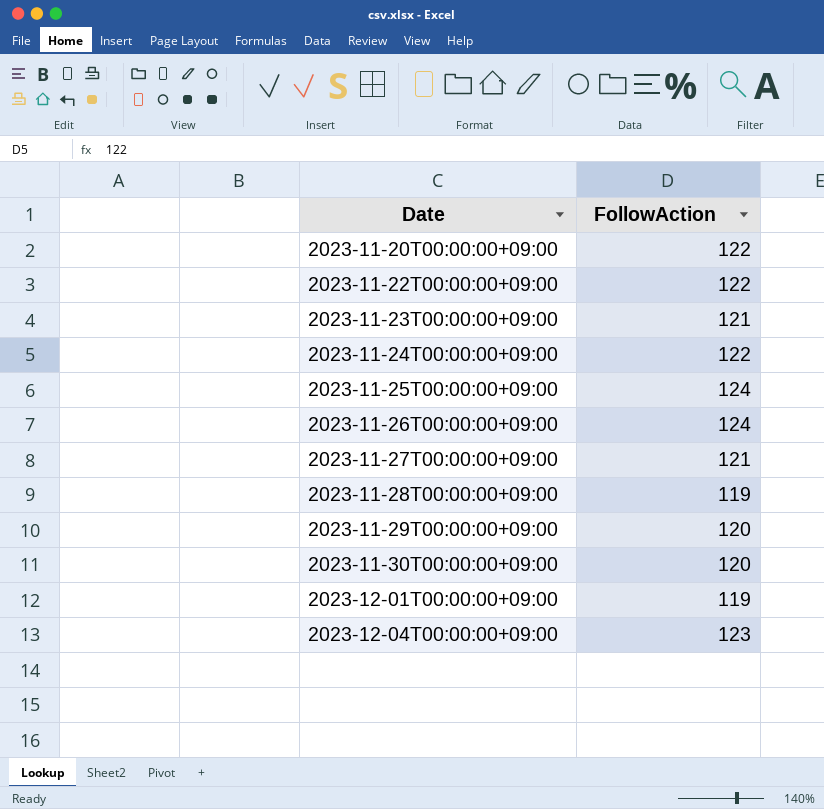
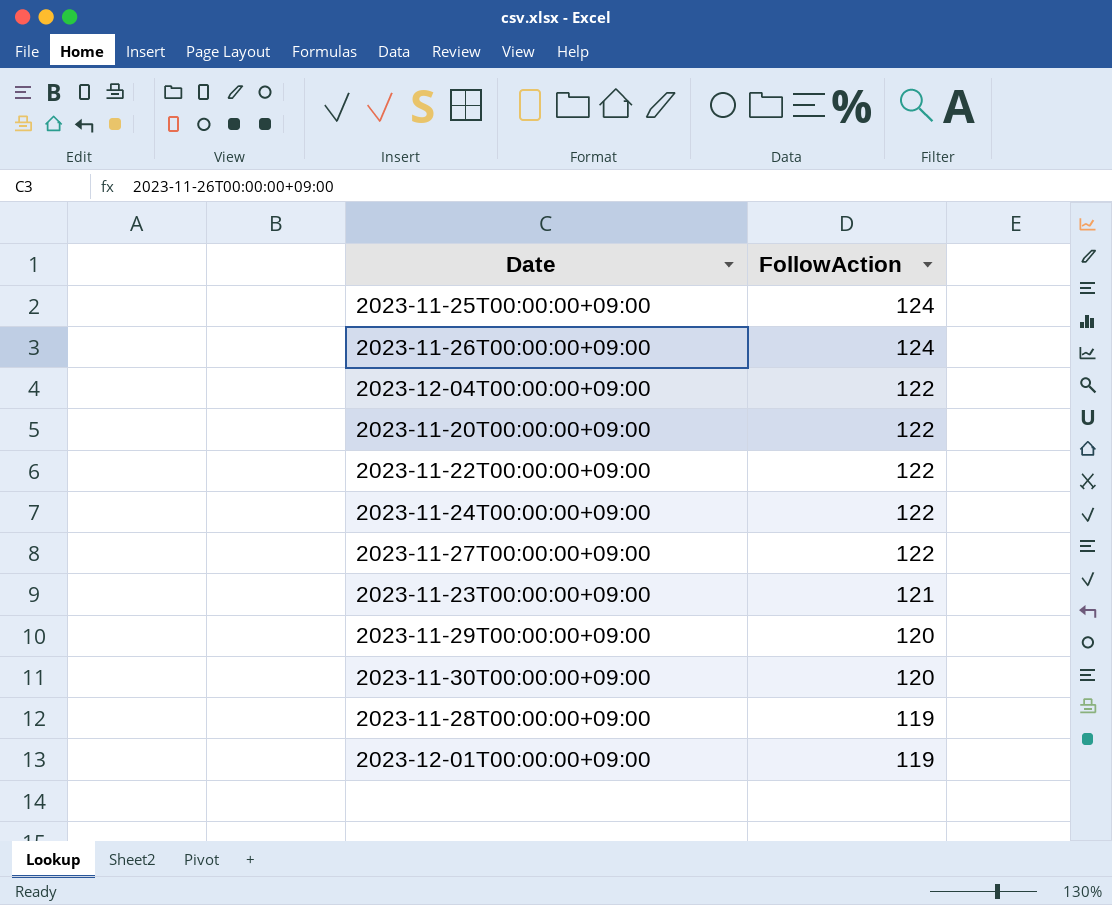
row order: Date ascending -> FollowAction descending
2023-12-04T00:00:00+09:00 | FollowAction: 123 -> 122
2023-11-27T00:00:00+09:00 | FollowAction: 121 -> 122

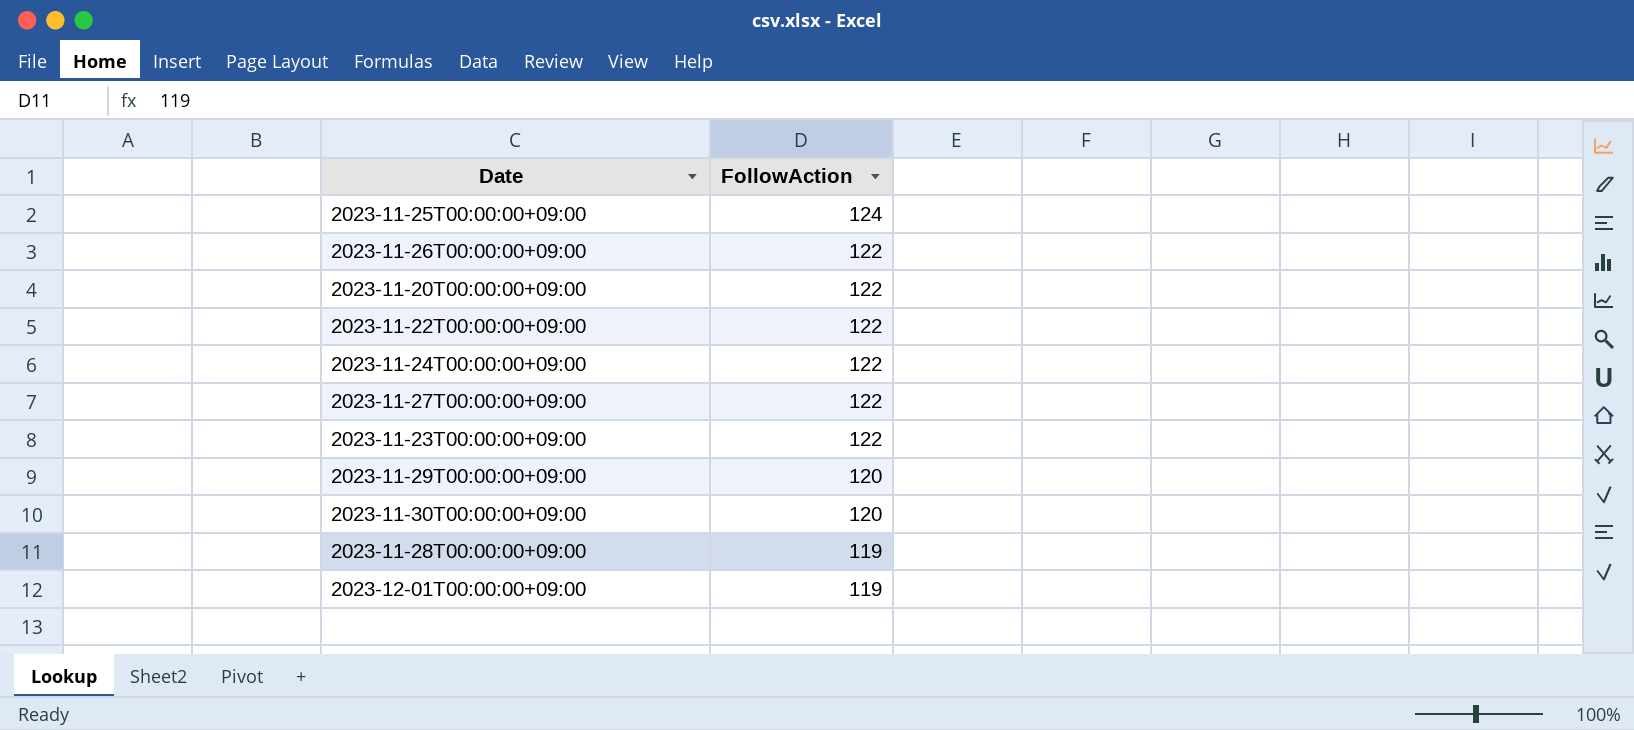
row 2023-12-04T00:00:00+09:00: 122 -> none
2023-11-26T00:00:00+09:00 | FollowAction: 124 -> 122
2023-11-23T00:00:00+09:00 | FollowAction: 121 -> 122

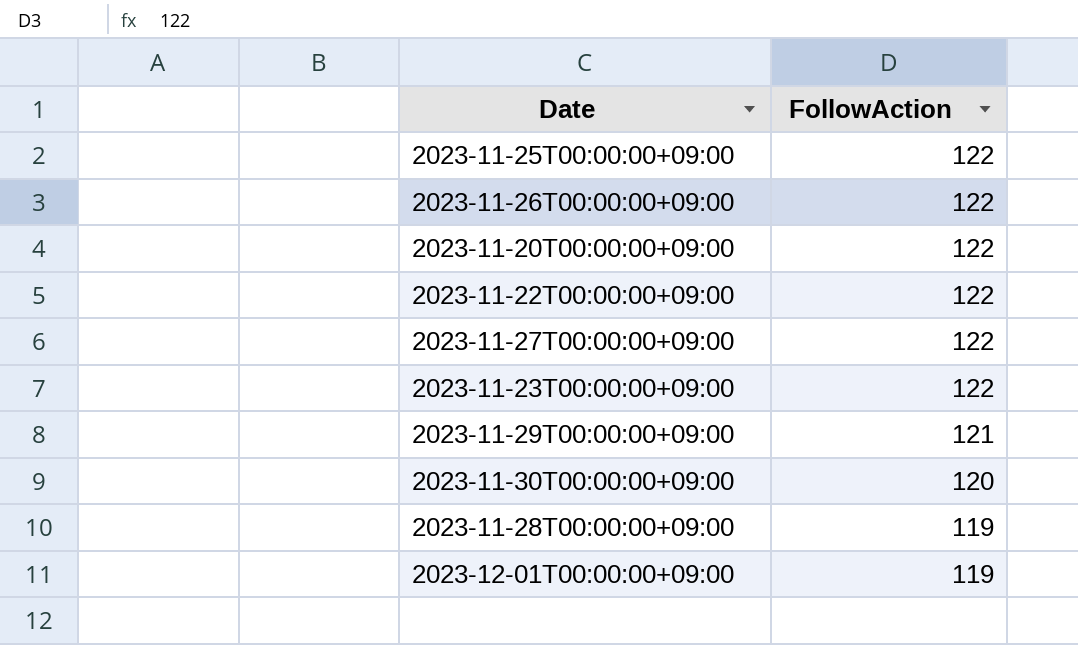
row 2023-11-24T00:00:00+09:00: 122 -> none
2023-11-25T00:00:00+09:00 | FollowAction: 124 -> 122
2023-11-29T00:00:00+09:00 | FollowAction: 120 -> 121

